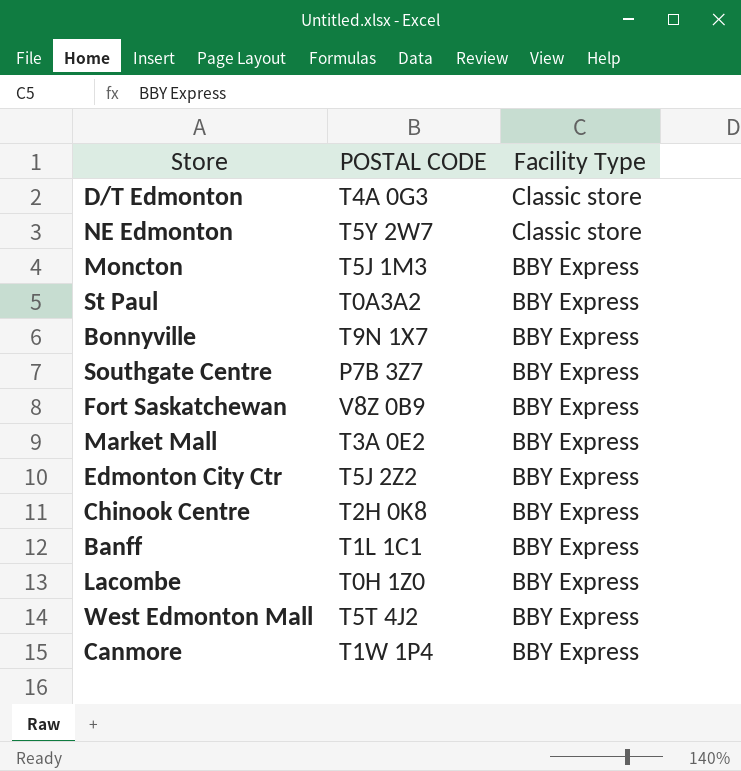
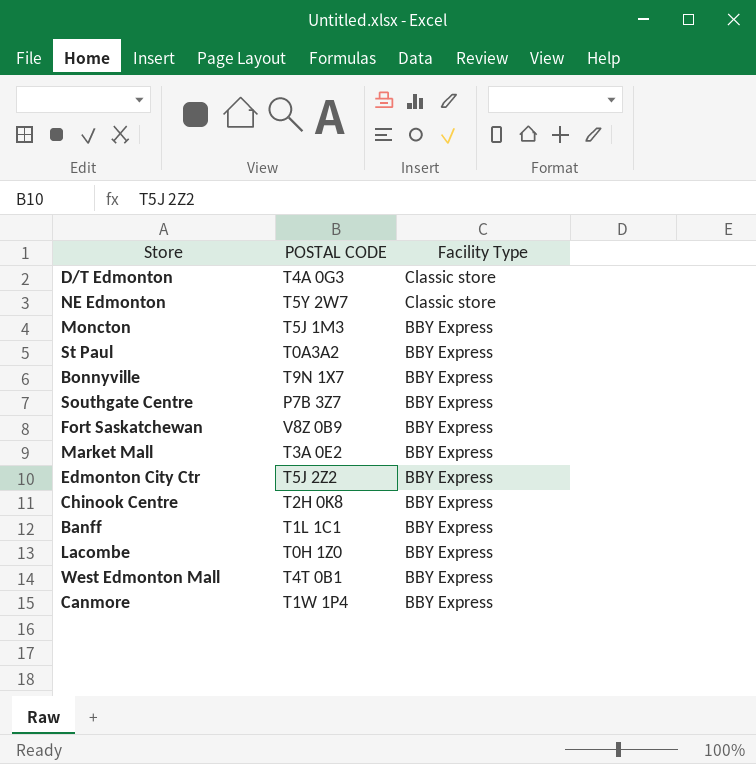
West Edmonton Mall | POSTAL CODE: T5T 4J2 -> T4T 0B1

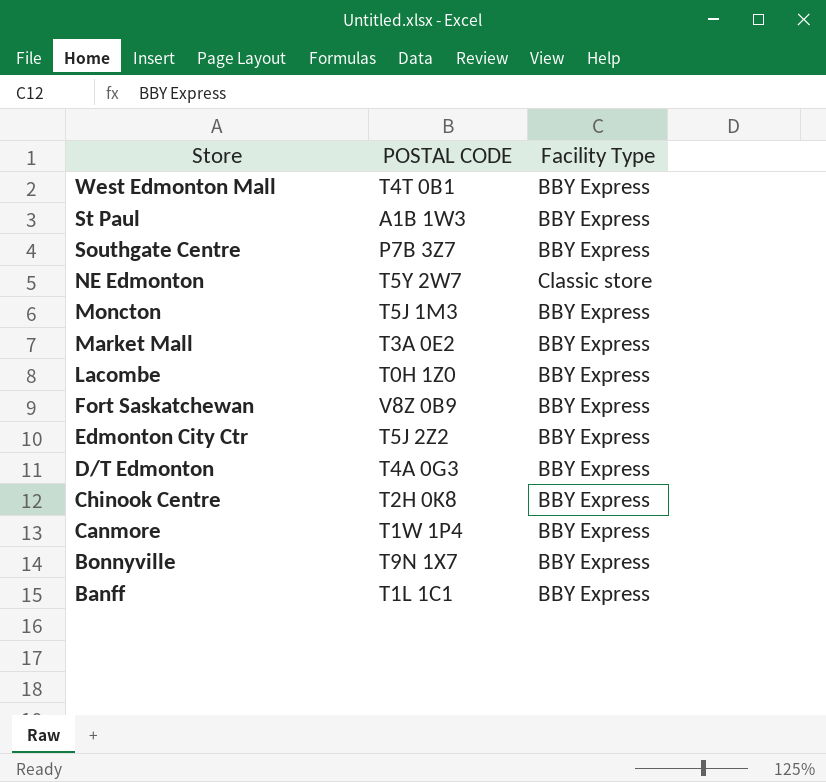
row order: Facility Type descending -> Store descending
St Paul | POSTAL CODE: T0A3A2 -> A1B 1W3
D/T Edmonton | Facility Type: Classic store -> BBY Express

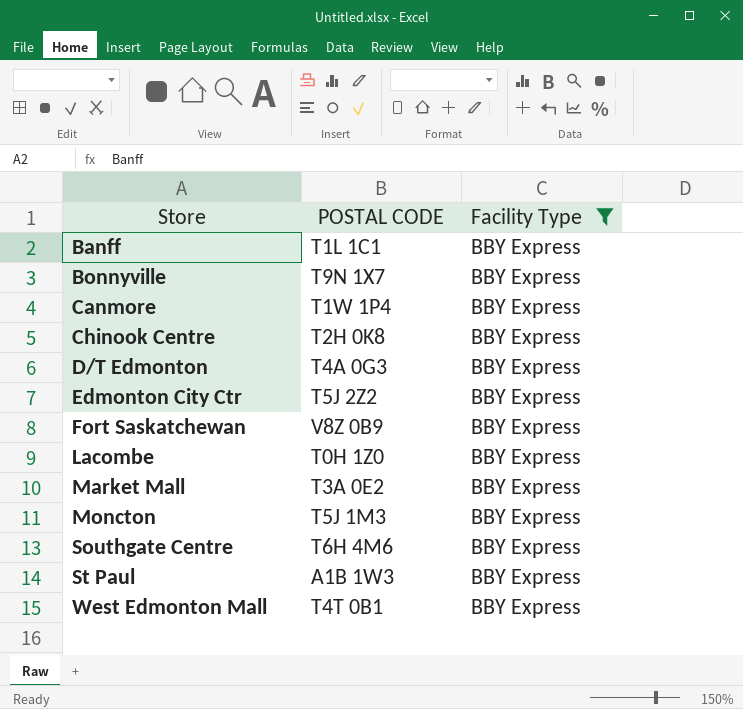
filter: none -> Facility Type = BBY Express
row order: Store descending -> Store ascending
Southgate Centre | POSTAL CODE: P7B 3Z7 -> T6H 4M6

